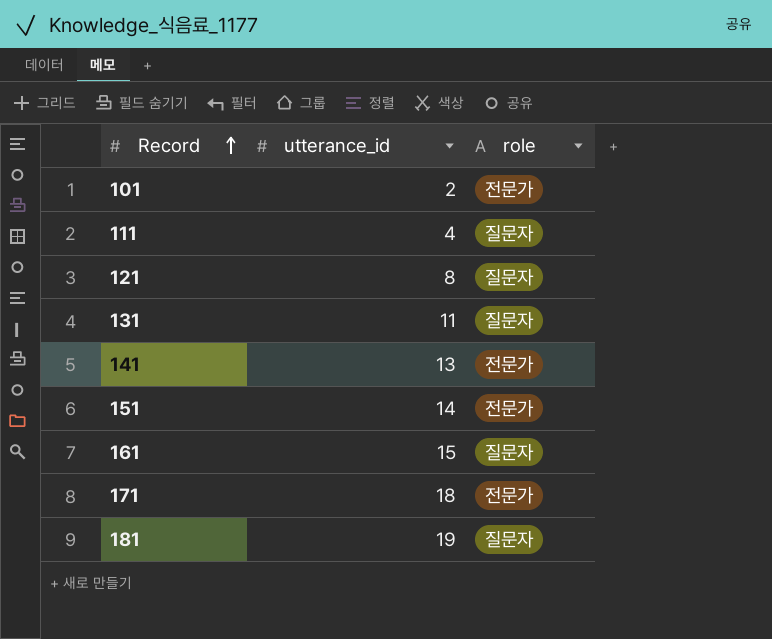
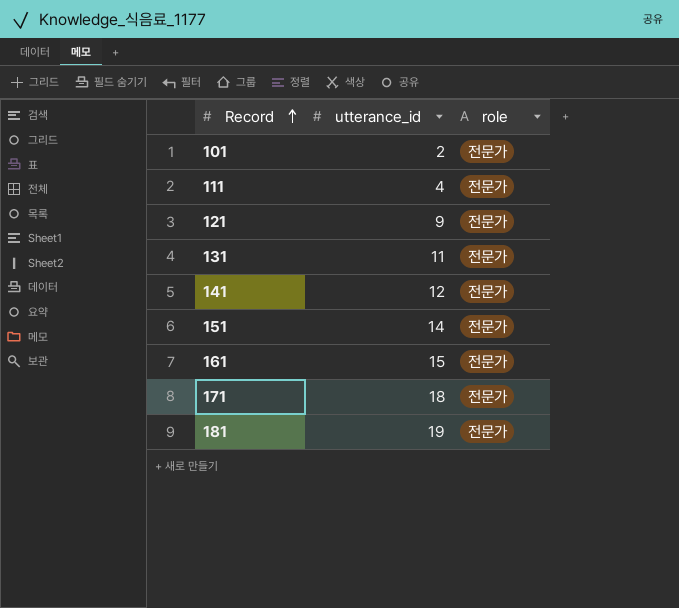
111 | role: 질문자 -> 전문가
121 | utterance_id: 8 -> 9
121 | role: 질문자 -> 전문가
131 | role: 질문자 -> 전문가
141 | utterance_id: 13 -> 12
161 | role: 질문자 -> 전문가
181 | role: 질문자 -> 전문가

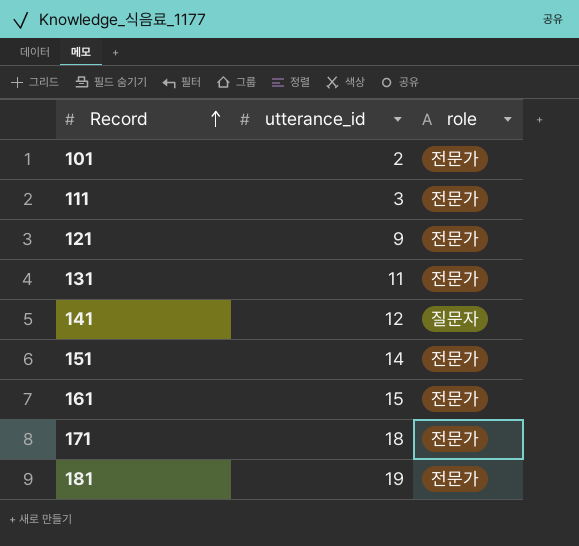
111 | utterance_id: 4 -> 3
141 | role: 전문가 -> 질문자

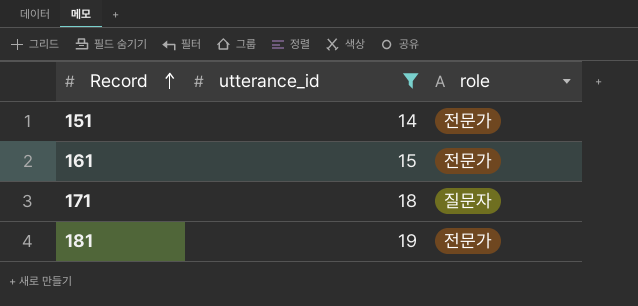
filter: none -> utterance_id >= 14
171 | role: 전문가 -> 질문자

